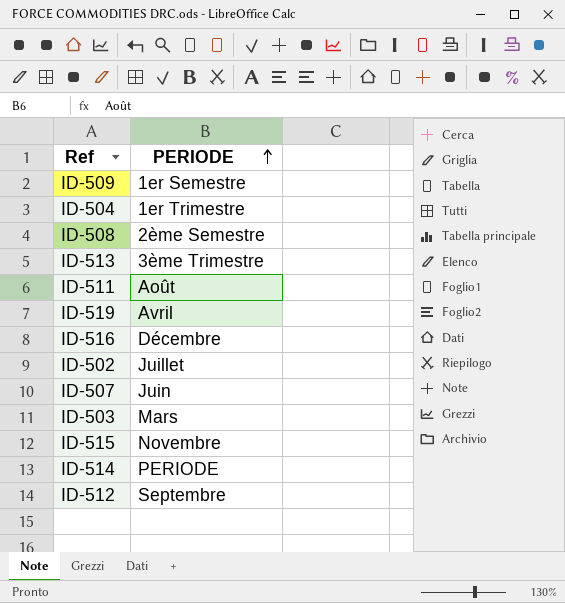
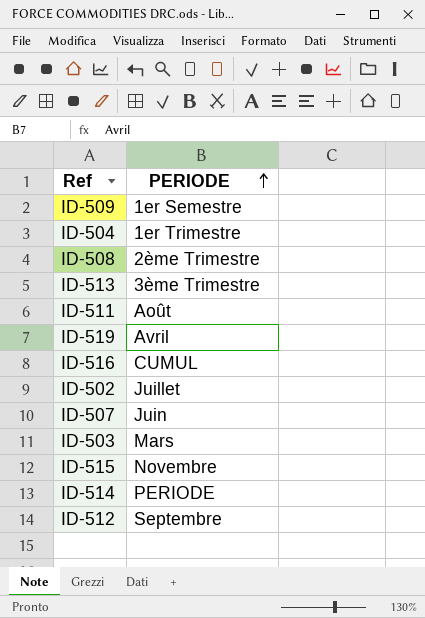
ID-508 | PERIODE: 2ème Semestre -> 2ème Trimestre
ID-516 | PERIODE: Décembre -> CUMUL

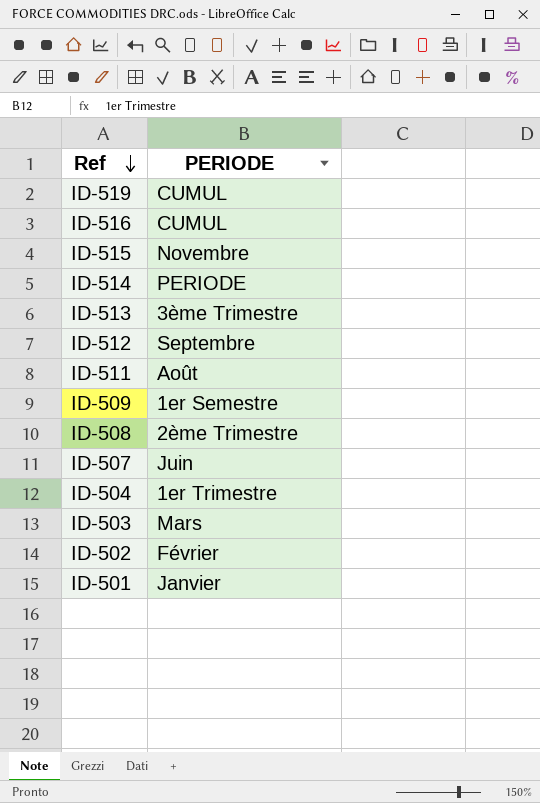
row order: PERIODE ascending -> Ref descending
ID-519 | PERIODE: Avril -> CUMUL
ID-502 | PERIODE: Juillet -> Février
row ID-501: none -> Janvier

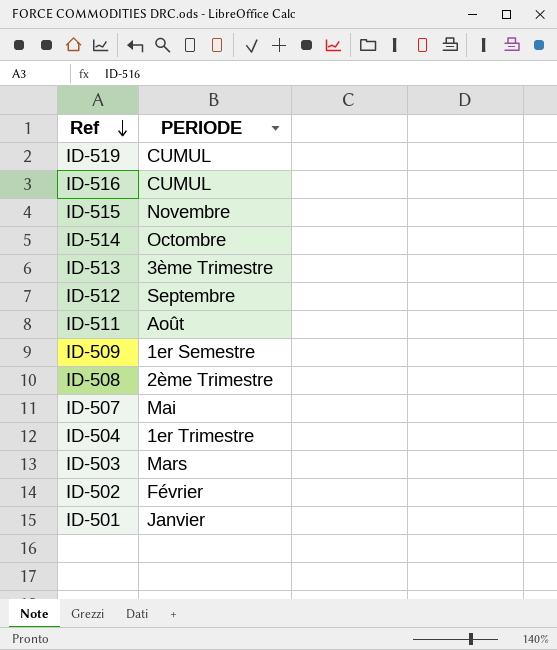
ID-514 | PERIODE: PERIODE -> Octombre
ID-507 | PERIODE: Juin -> Mai

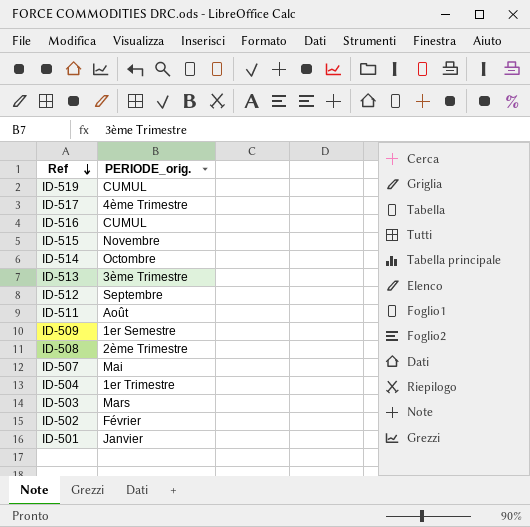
column name: PERIODE -> PERIODE_orig.
row ID-517: none -> 4ème Trimestre

